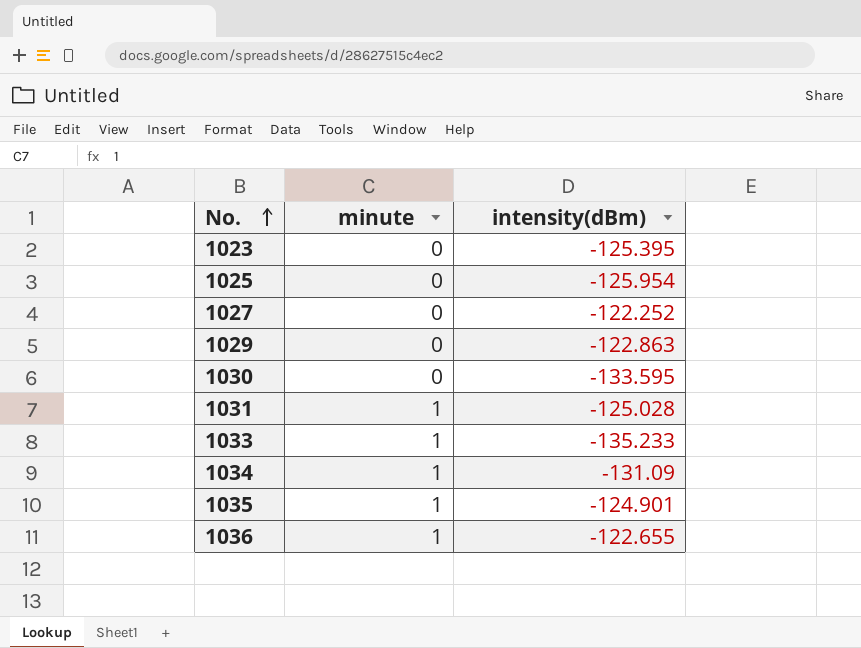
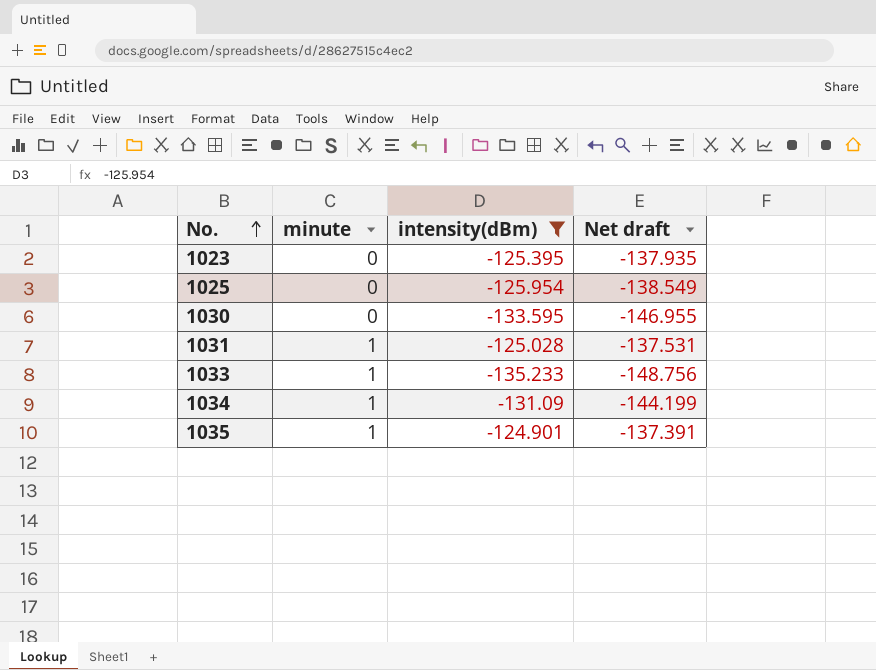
filter: none -> intensity(dBm) <= -124.901
column Net draft | formula: none -> [intensity(dBm)] * 1.1

